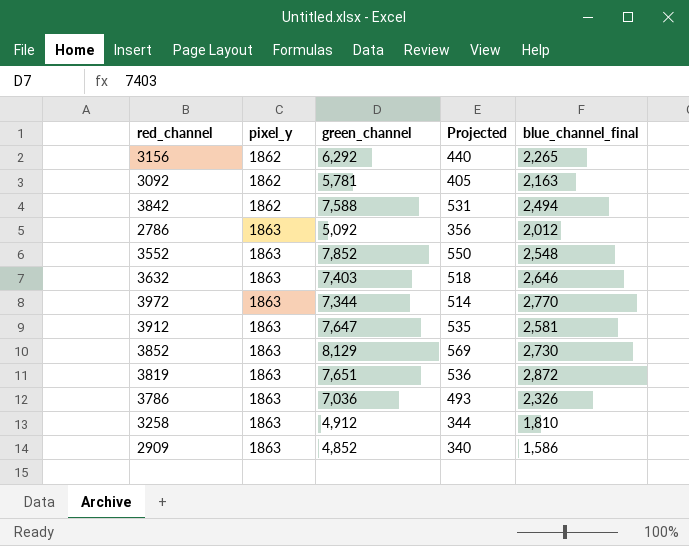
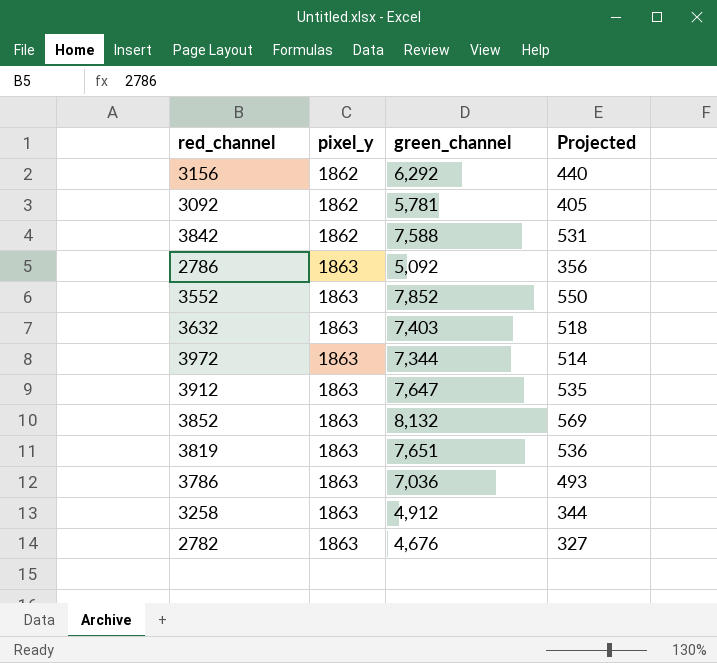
column blue_channel_final | position: 5 -> none
row 2909: 1863 | 4,852 | 340 | 1,586 -> none
3852 | green_channel: 8,129 -> 8,132
row 2782: none -> 1863 | 4,676 | 327

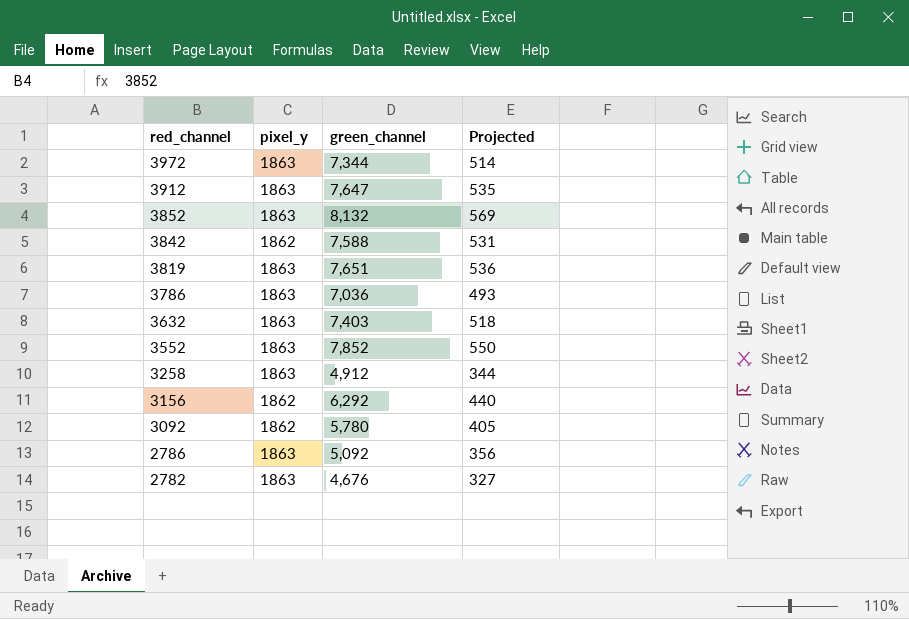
row order: pixel_y ascending -> red_channel descending
3092 | green_channel: 5,781 -> 5,780

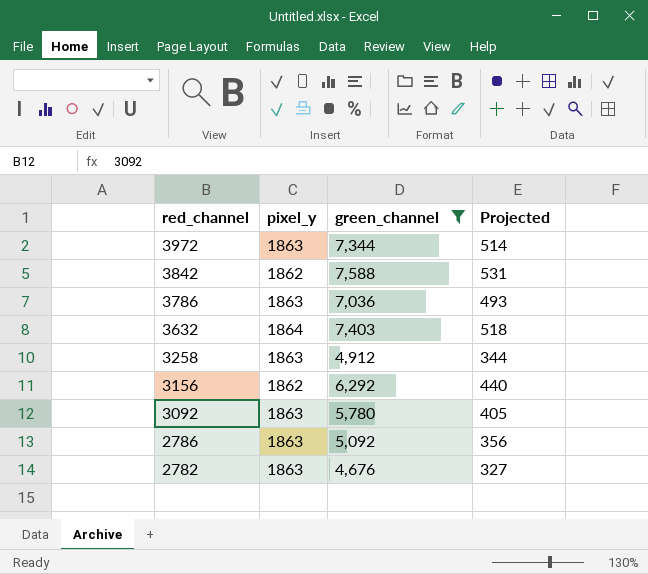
filter: none -> green_channel <= 7,588
3632 | pixel_y: 1863 -> 1864
3092 | pixel_y: 1862 -> 1863

